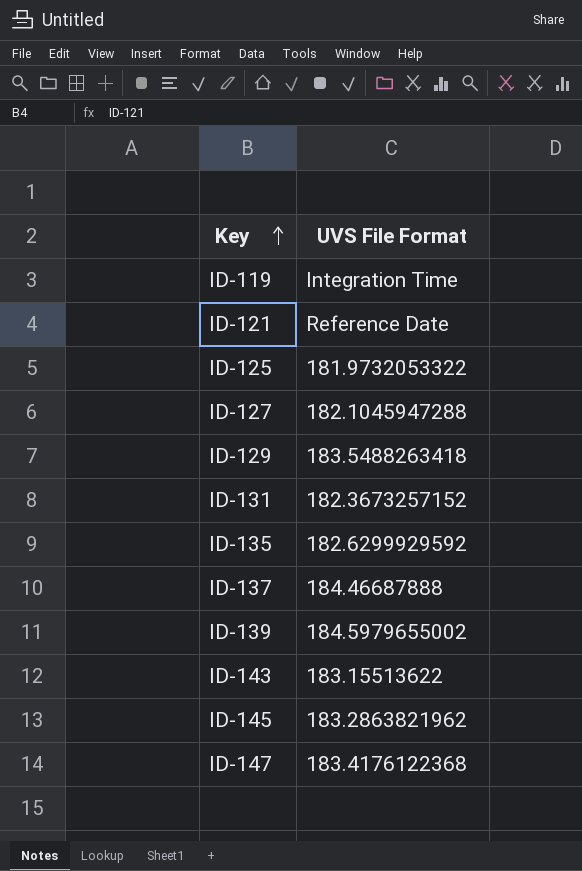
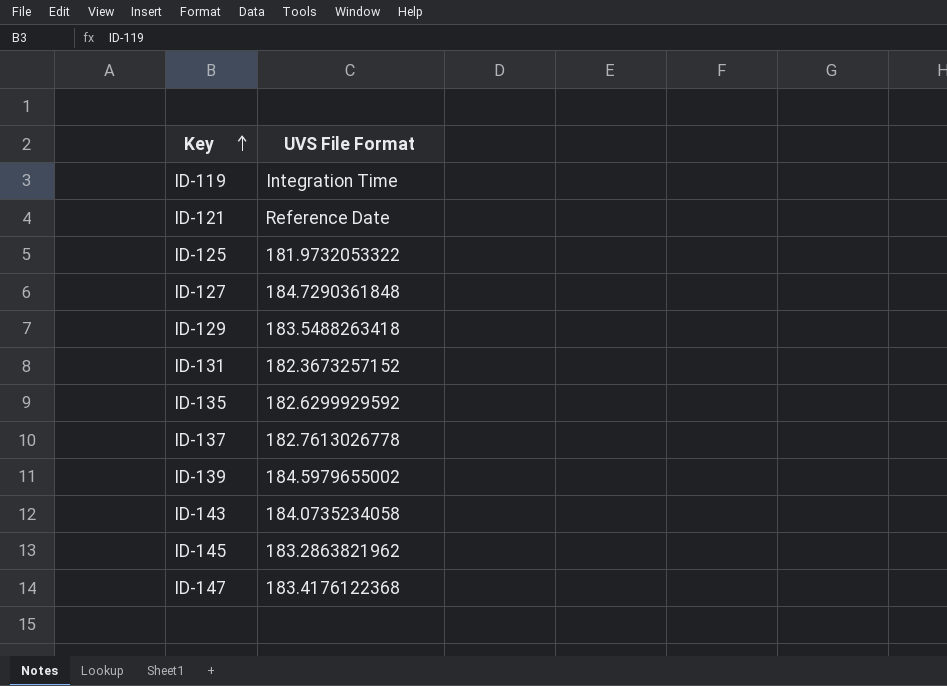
ID-127 | UVS File Format: 182.1045947288 -> 184.7290361848
ID-137 | UVS File Format: 184.46687888 -> 182.7613026778
ID-143 | UVS File Format: 183.15513622 -> 184.0735234058

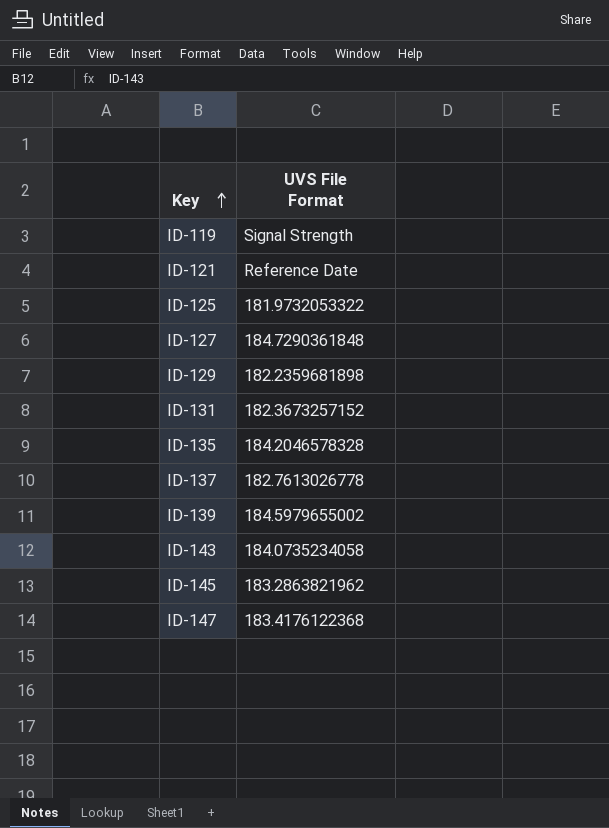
ID-119 | UVS File Format: Integration Time -> Signal Strength
ID-129 | UVS File Format: 183.5488263418 -> 182.2359681898
ID-135 | UVS File Format: 182.6299929592 -> 184.2046578328

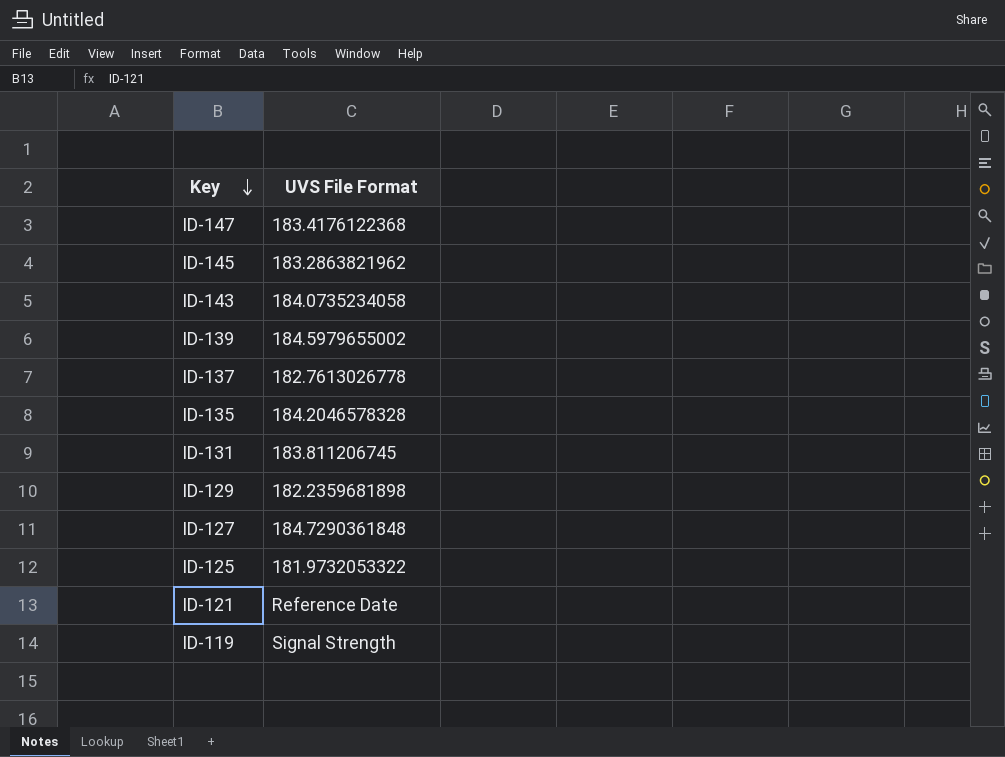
row order: Key ascending -> Key descending
ID-131 | UVS File Format: 182.3673257152 -> 183.811206745

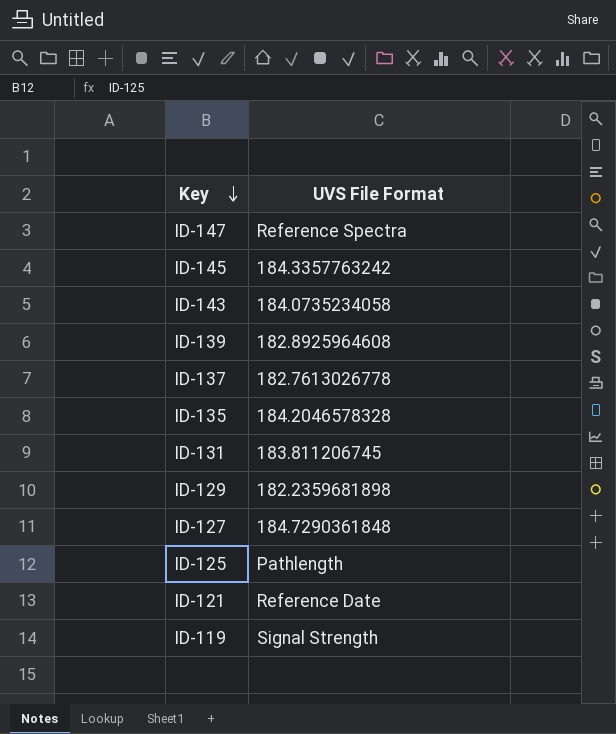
ID-147 | UVS File Format: 183.4176122368 -> Reference Spectra
ID-145 | UVS File Format: 183.2863821962 -> 184.3357763242
ID-139 | UVS File Format: 184.5979655002 -> 182.8925964608
ID-125 | UVS File Format: 181.9732053322 -> Pathlength

